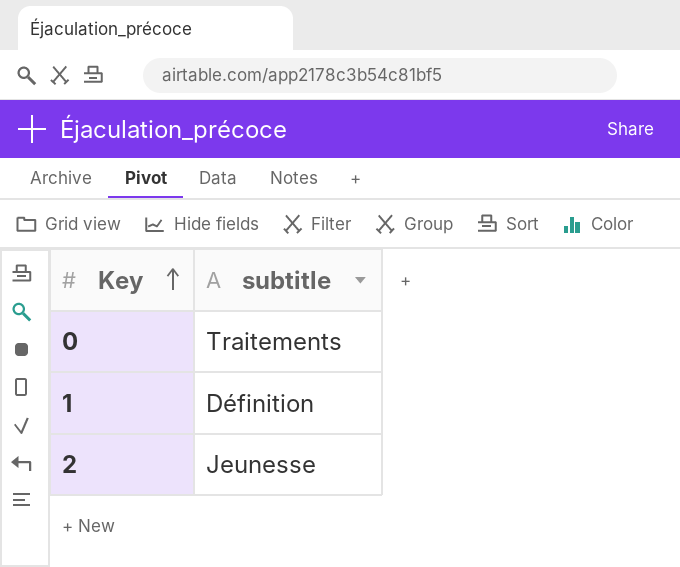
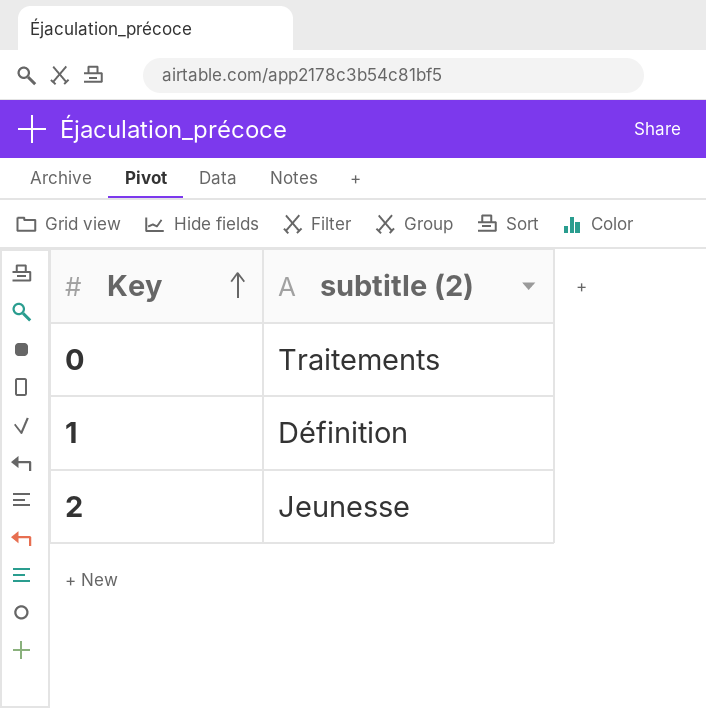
column name: subtitle -> subtitle (2)

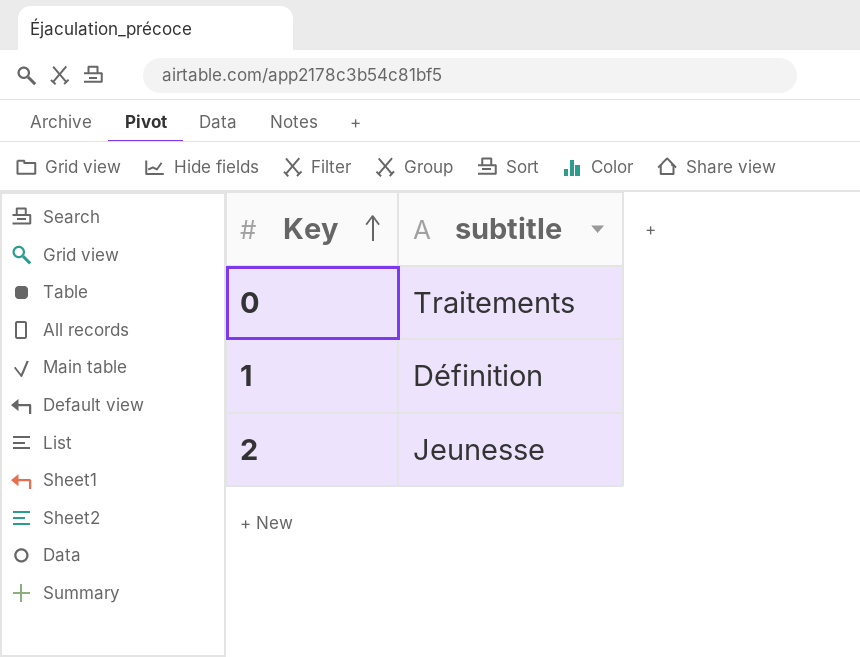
column name: subtitle (2) -> subtitle

